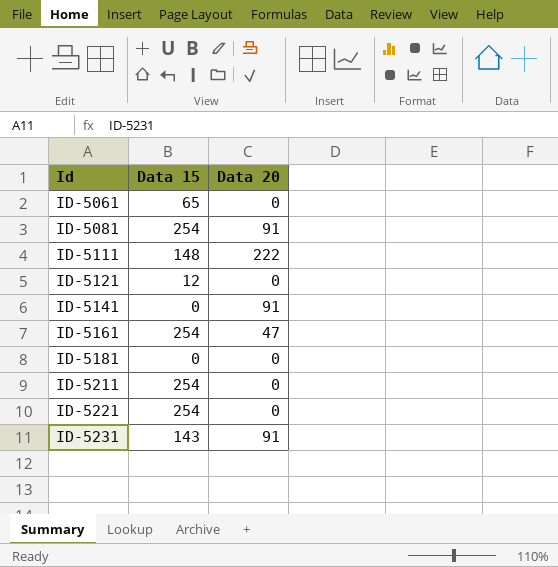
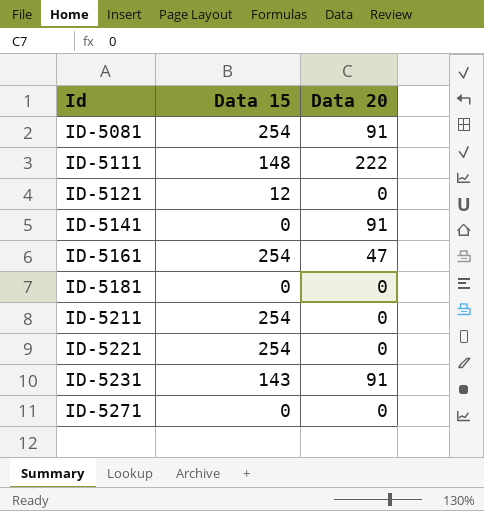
row ID-5061: 65 | 0 -> none
row ID-5271: none -> 0 | 0

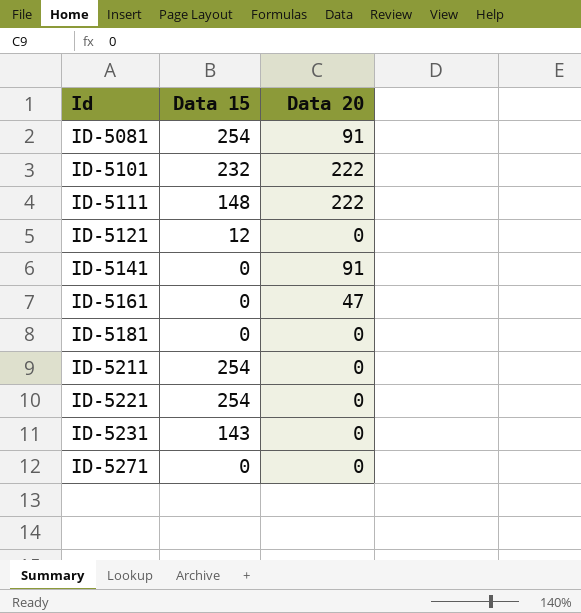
row ID-5101: none -> 232 | 222
ID-5161 | Data 15: 254 -> 0
ID-5231 | Data 20: 91 -> 0

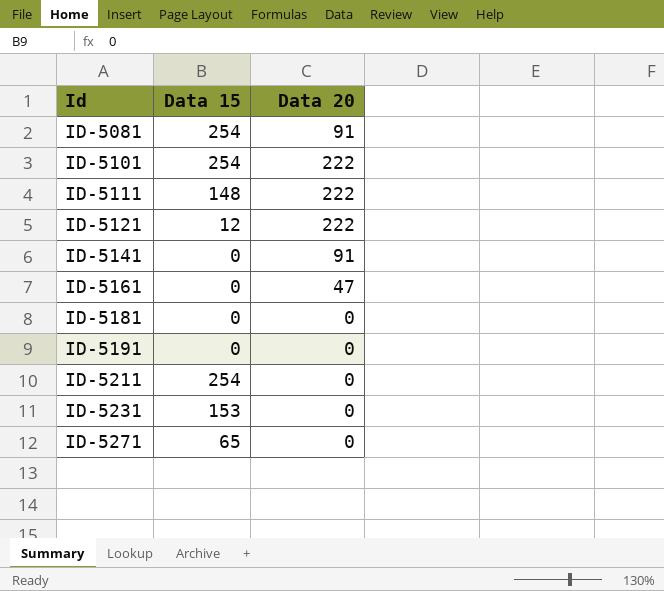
row ID-5221: 254 | 0 -> none
ID-5101 | Data 15: 232 -> 254
ID-5121 | Data 20: 0 -> 222
row ID-5191: none -> 0 | 0
ID-5231 | Data 15: 143 -> 153
ID-5271 | Data 15: 0 -> 65

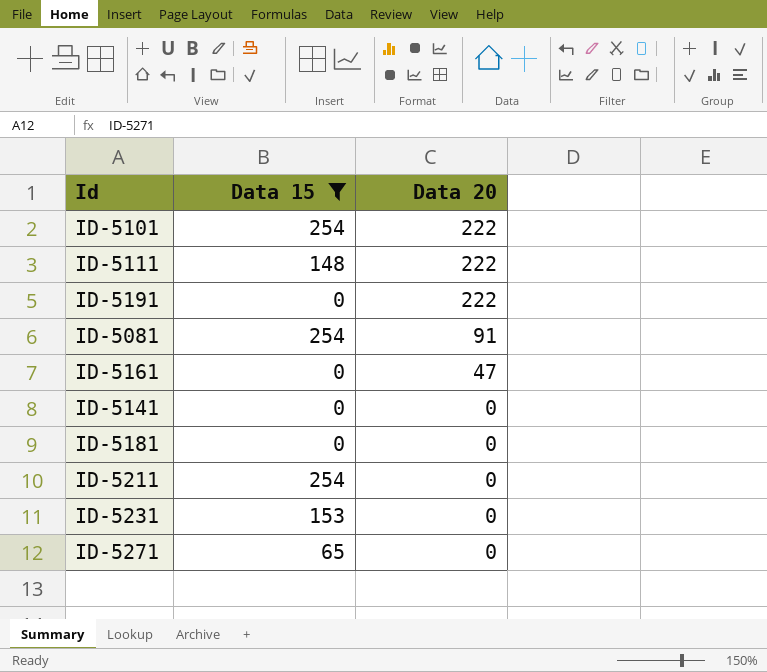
filter: none -> Data 15 != 12
row order: Id ascending -> Data 20 descending
ID-5191 | Data 20: 0 -> 222
ID-5141 | Data 20: 91 -> 0

